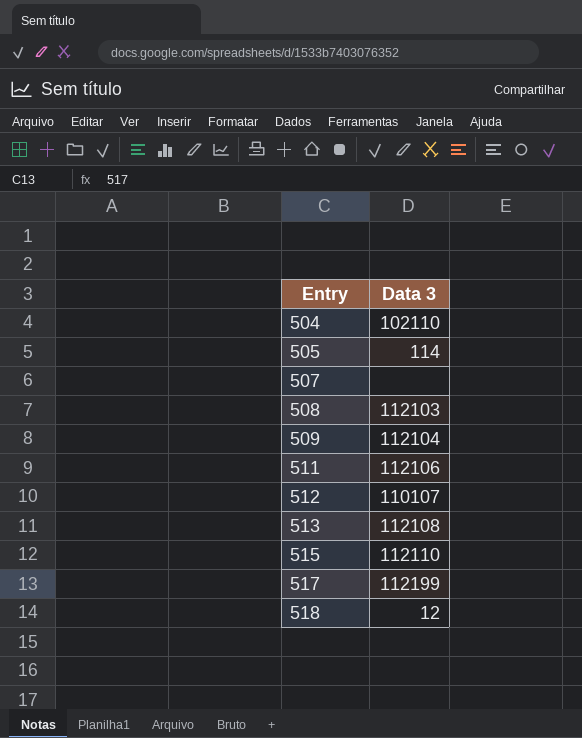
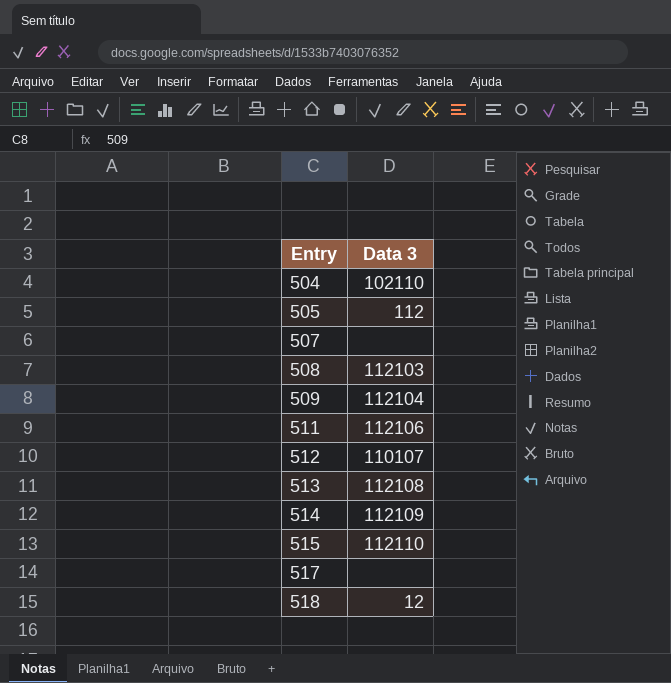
505 | Data 3: 114 -> 112
row 514: none -> 112109
517 | Data 3: 112199 -> none

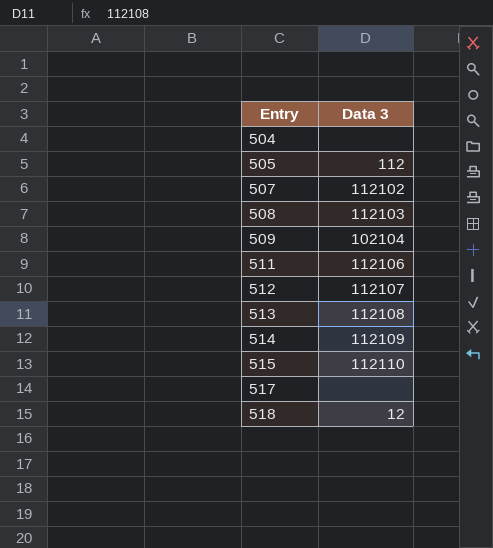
504 | Data 3: 102110 -> none
507 | Data 3: none -> 112102
509 | Data 3: 112104 -> 102104
512 | Data 3: 110107 -> 112107

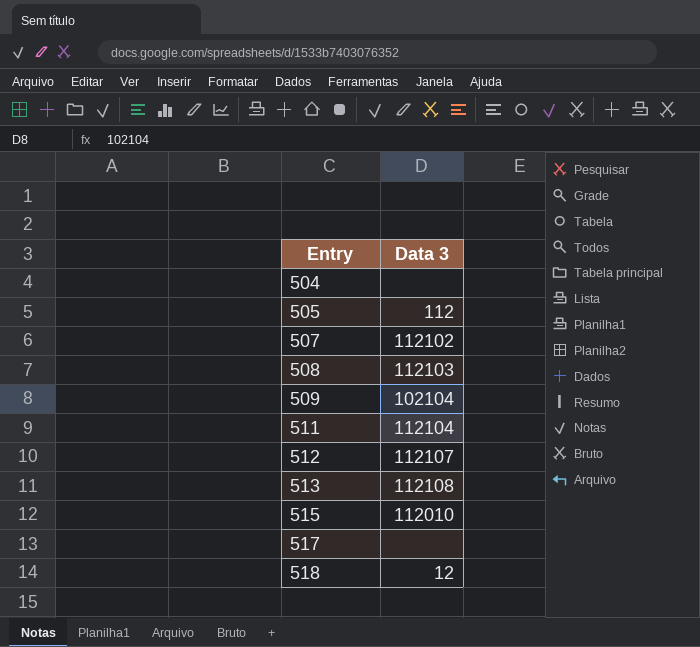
row 514: 112109 -> none
511 | Data 3: 112106 -> 112104
515 | Data 3: 112110 -> 112010

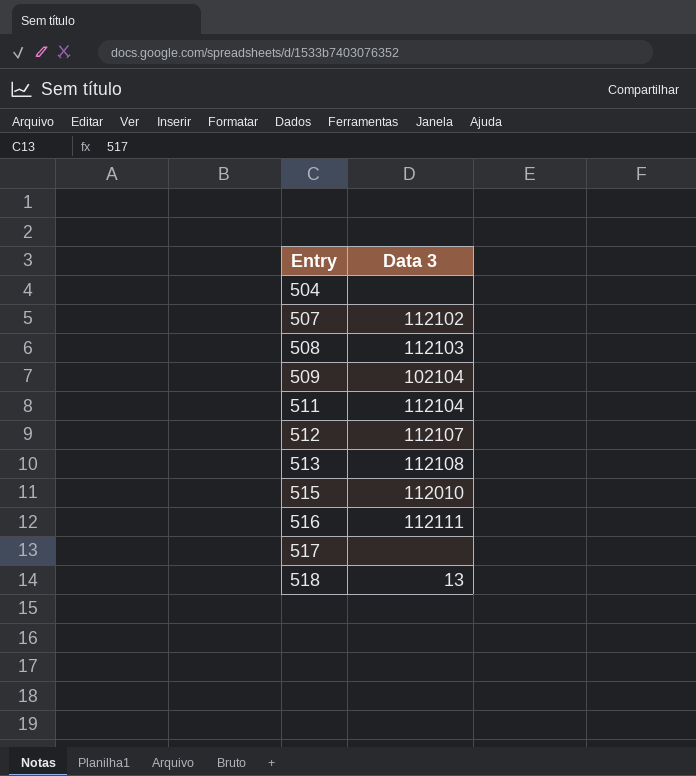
row 505: 112 -> none
row 516: none -> 112111
518 | Data 3: 12 -> 13

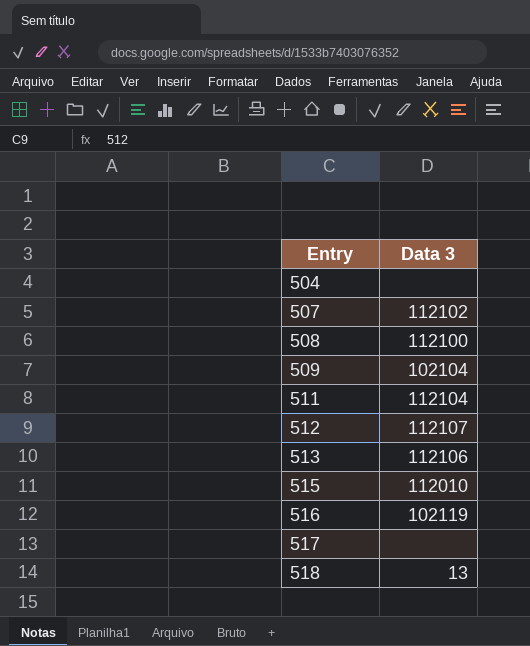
508 | Data 3: 112103 -> 112100
513 | Data 3: 112108 -> 112106
516 | Data 3: 112111 -> 102119

